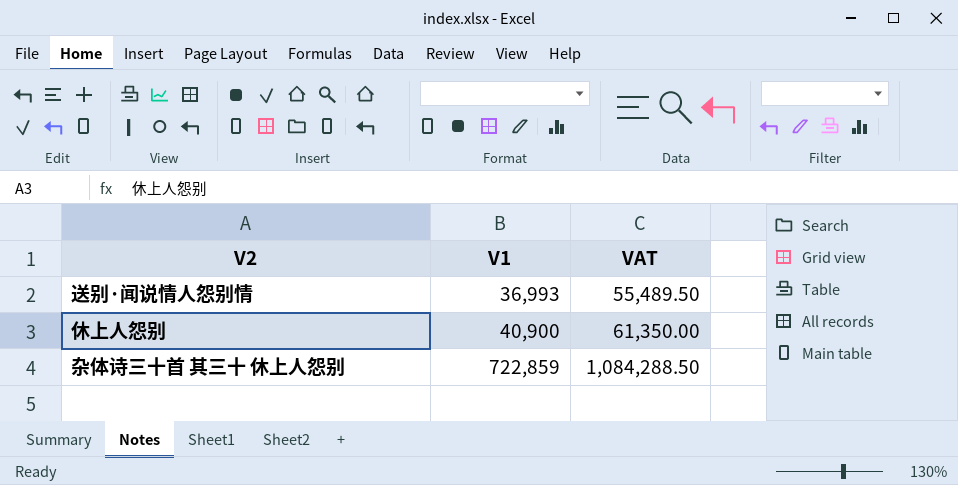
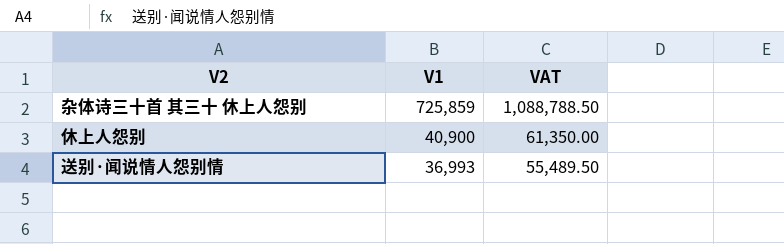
row order: V1 ascending -> V1 descending
杂体诗三十首 其三十 休上人怨别 | V1: 722,859 -> 725,859
杂体诗三十首 其三十 休上人怨别 | VAT: 1,084,288.50 -> 1,088,788.50

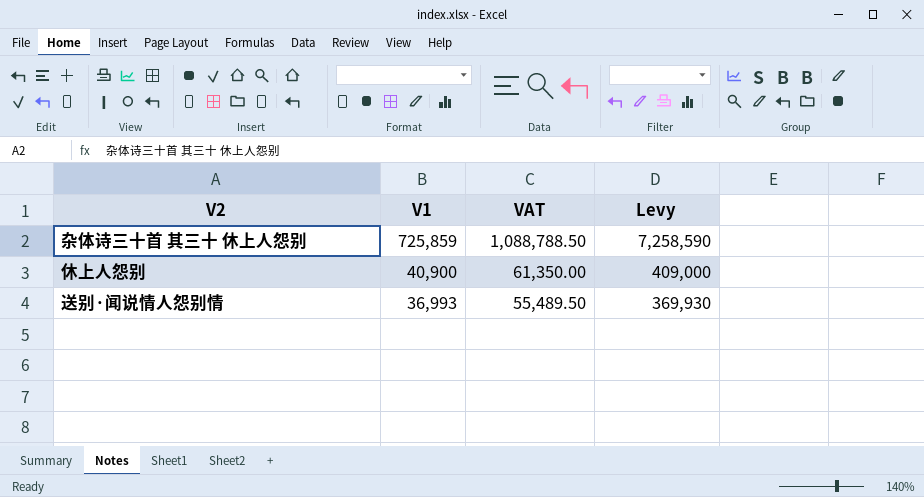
column Levy | formula: none -> [V1] * 10

